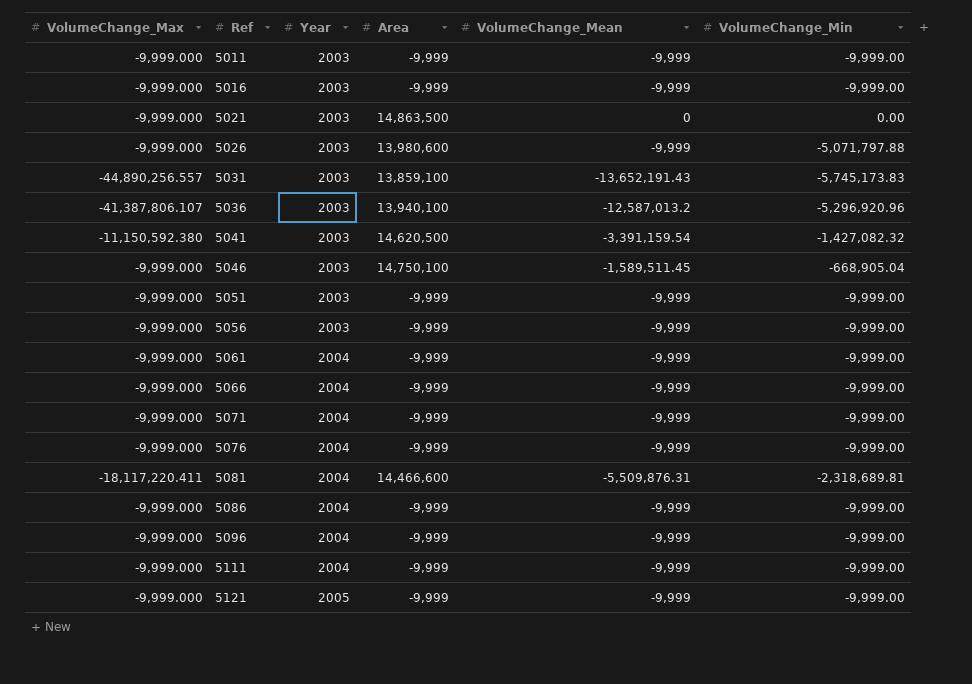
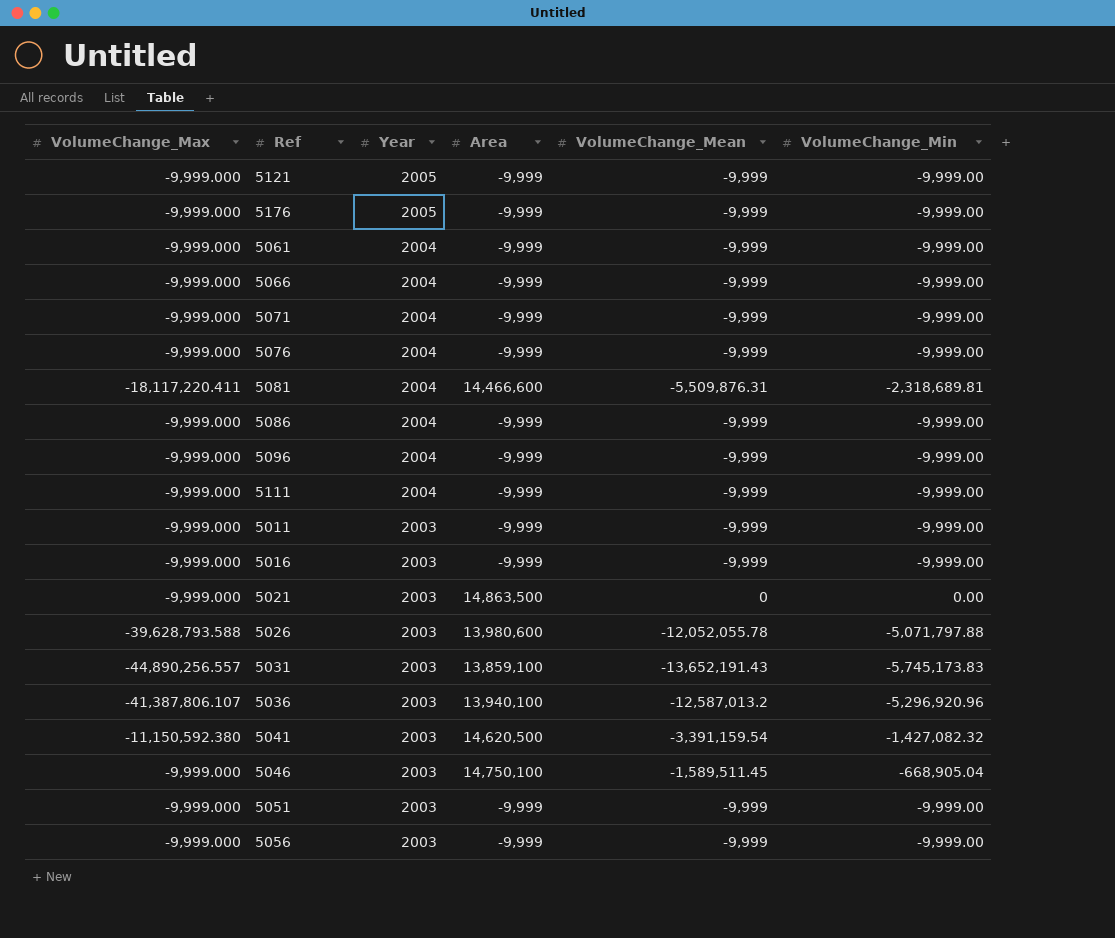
row order: Ref ascending -> Year descending
row 5176: none -> -9,999.000 | 2005 | -9,999 | -9,999 | -9,999.00
5026 | VolumeChange_Max: -9,999.000 -> -39,628,793.588
5026 | VolumeChange_Mean: -9,999 -> -12,052,055.78

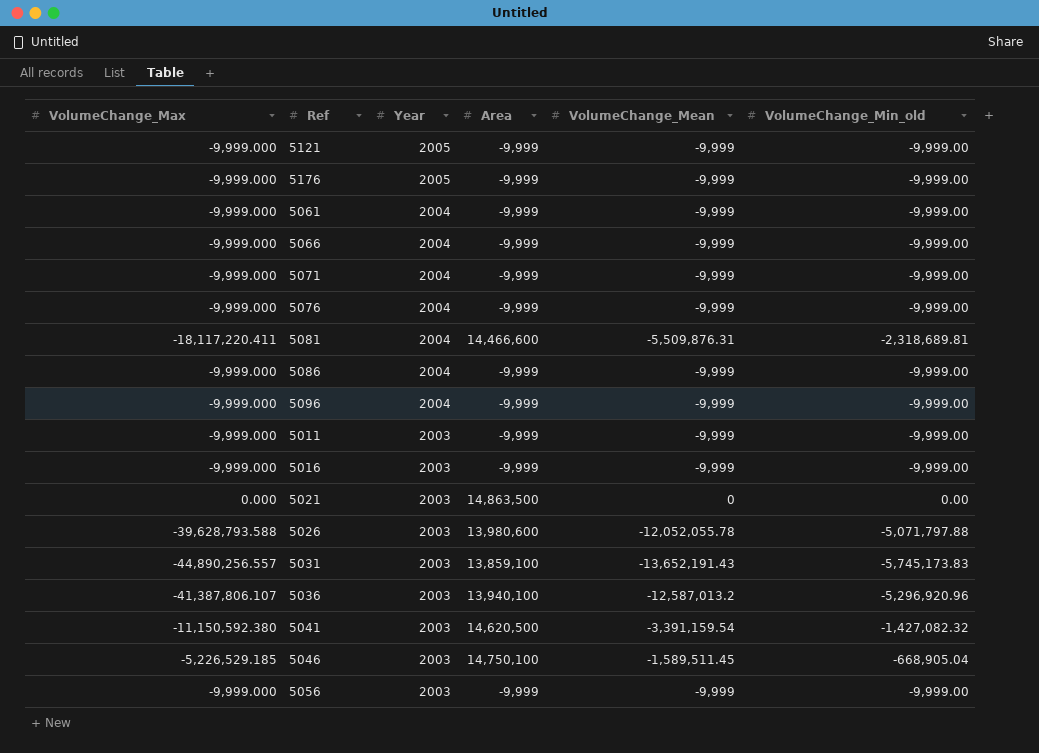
column name: VolumeChange_Min -> VolumeChange_Min_old
row 5111: -9,999.000 | 2004 | -9,999 | -9,999 | -9,999.00 -> none
row 5051: -9,999.000 | 2003 | -9,999 | -9,999 | -9,999.00 -> none
5021 | VolumeChange_Max: -9,999.000 -> 0.000
5046 | VolumeChange_Max: -9,999.000 -> -5,226,529.185

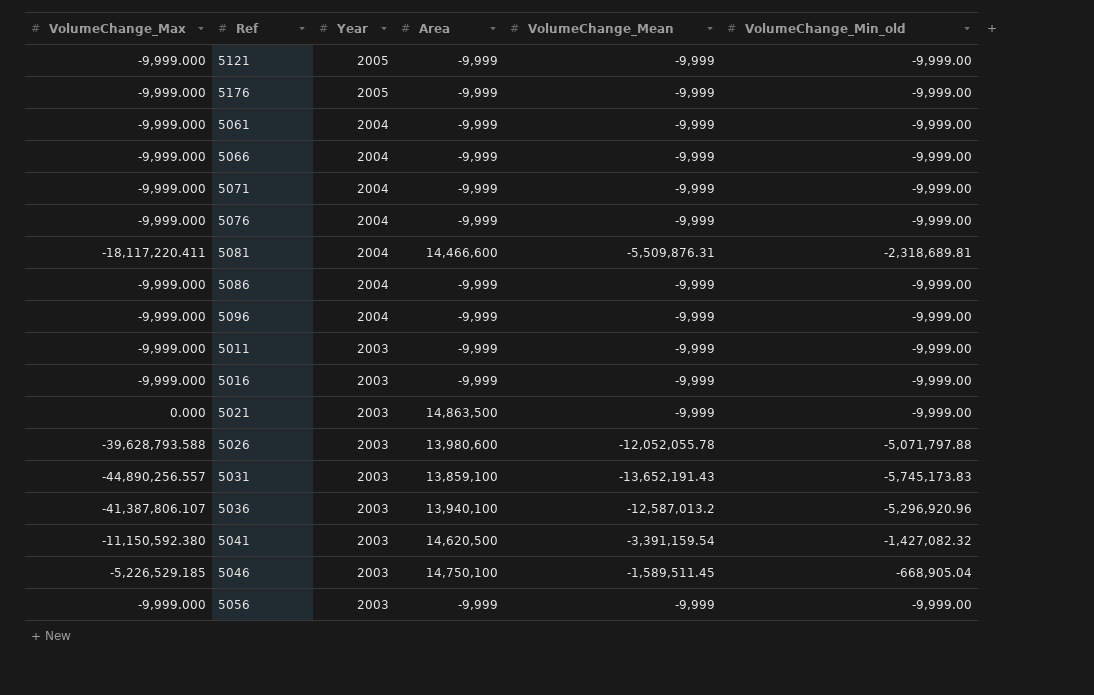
5021 | VolumeChange_Mean: 0 -> -9,999
5021 | VolumeChange_Min_old: 0.00 -> -9,999.00

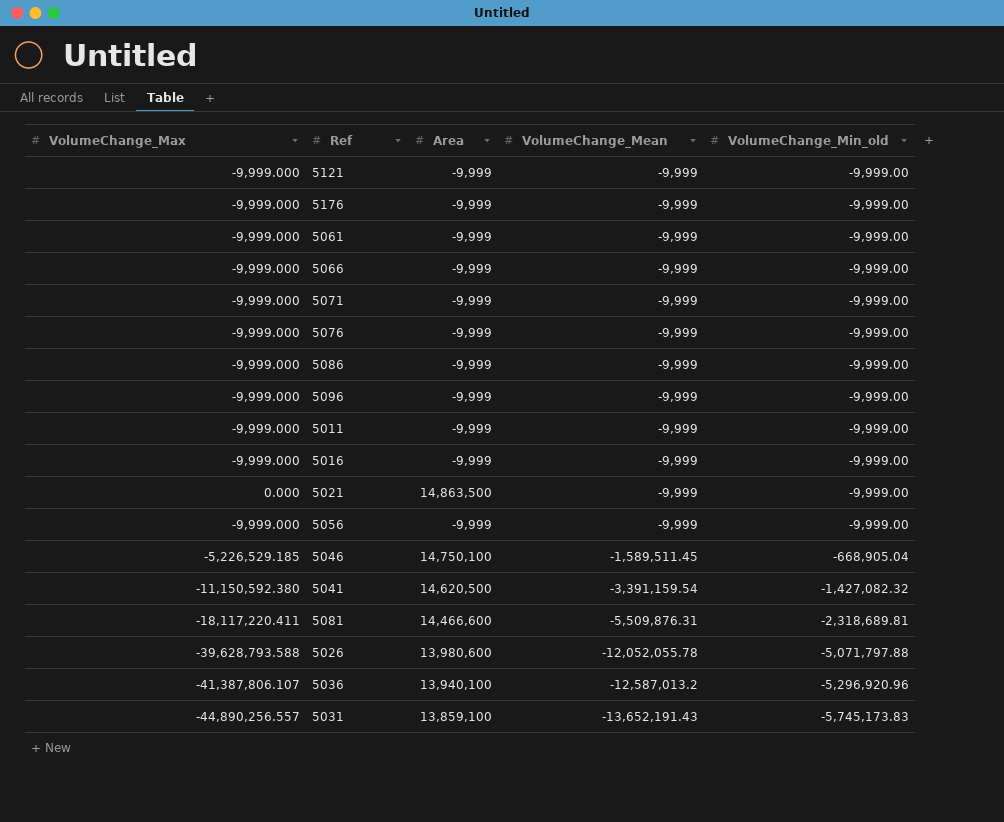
row order: Year descending -> VolumeChange_Mean descending
column Year | position: 3 -> none

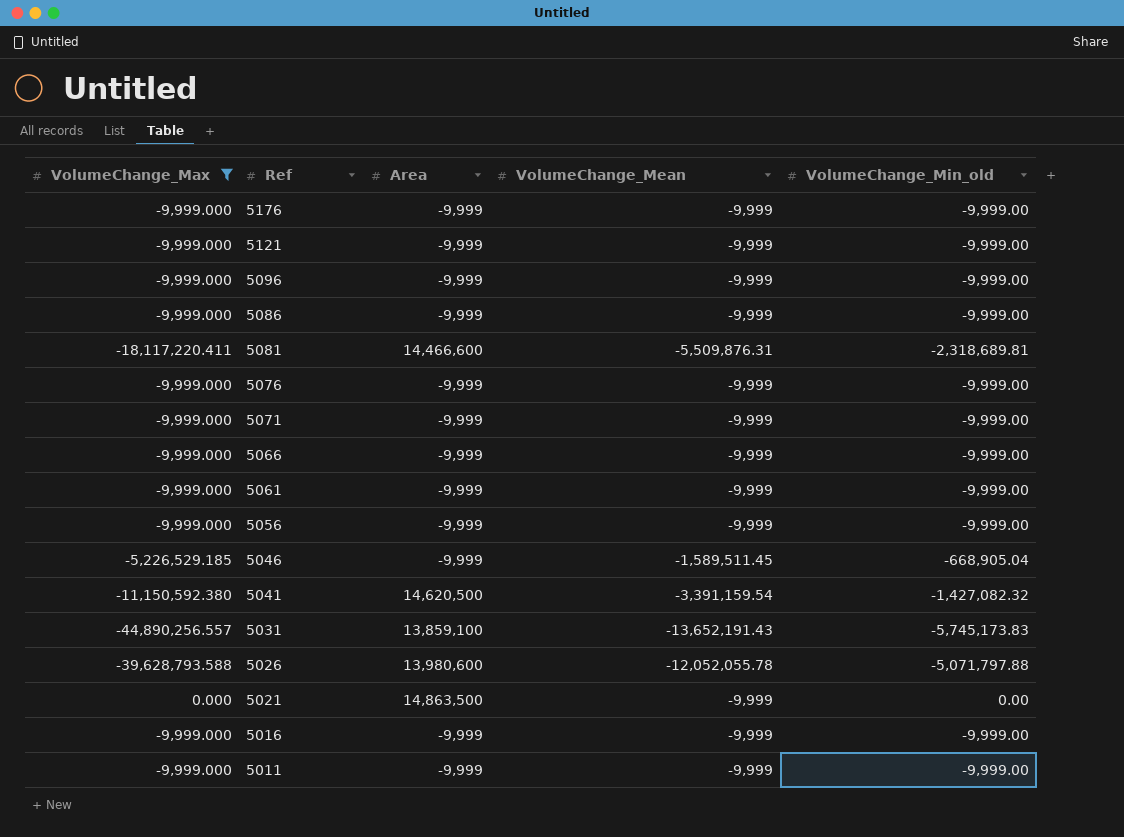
filter: none -> VolumeChange_Max != -41,387,806.107
row order: VolumeChange_Mean descending -> Ref descending
5046 | Area: 14,750,100 -> -9,999
5021 | VolumeChange_Min_old: -9,999.00 -> 0.00

